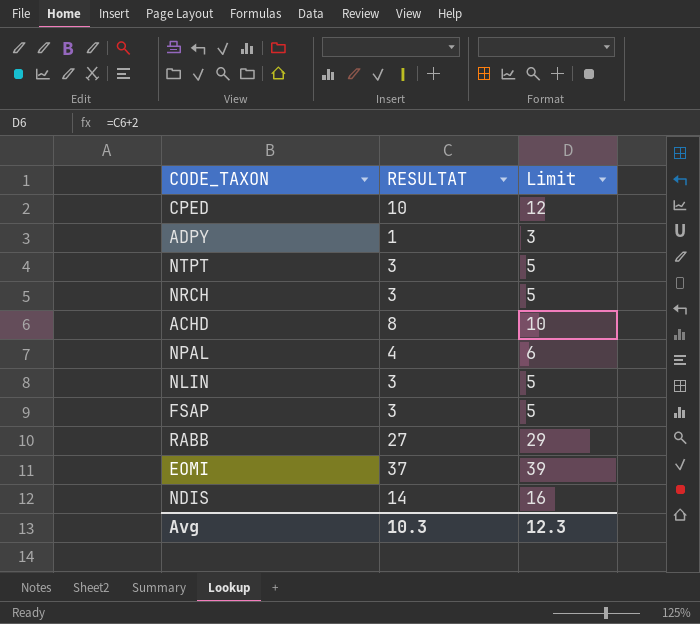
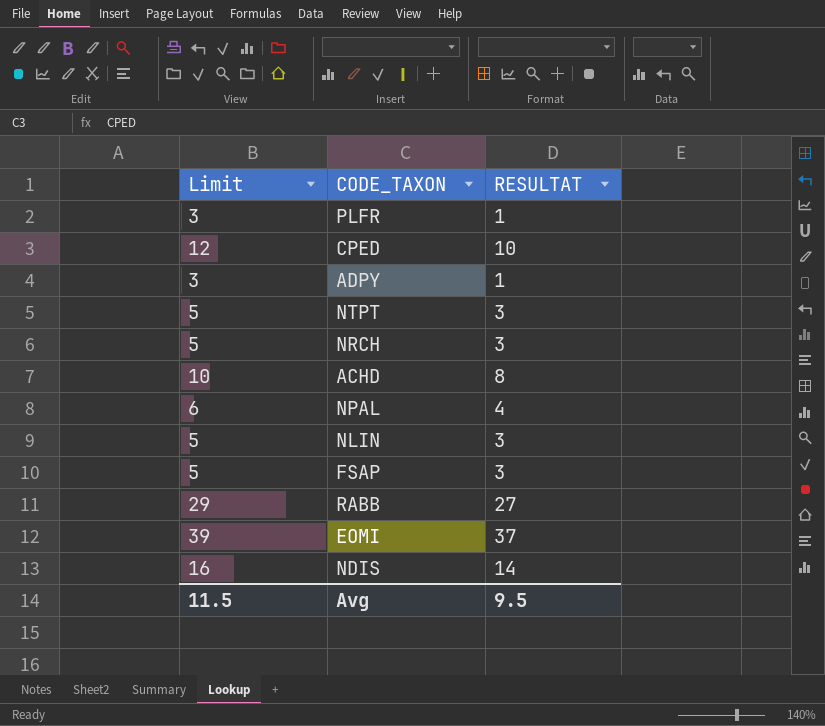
column Limit | position: 3 -> 1
row PLFR: none -> 3 | 1
Avg | Limit: 12.3 -> 11.5
Avg | RESULTAT: 10.3 -> 9.5

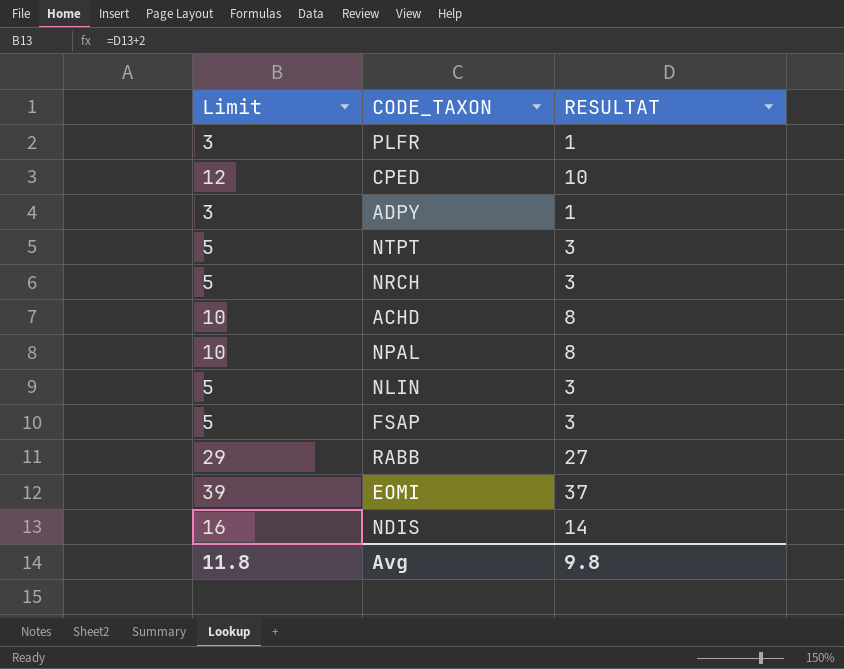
NPAL | Limit: 6 -> 10
NPAL | RESULTAT: 4 -> 8
Avg | Limit: 11.5 -> 11.8
Avg | RESULTAT: 9.5 -> 9.8

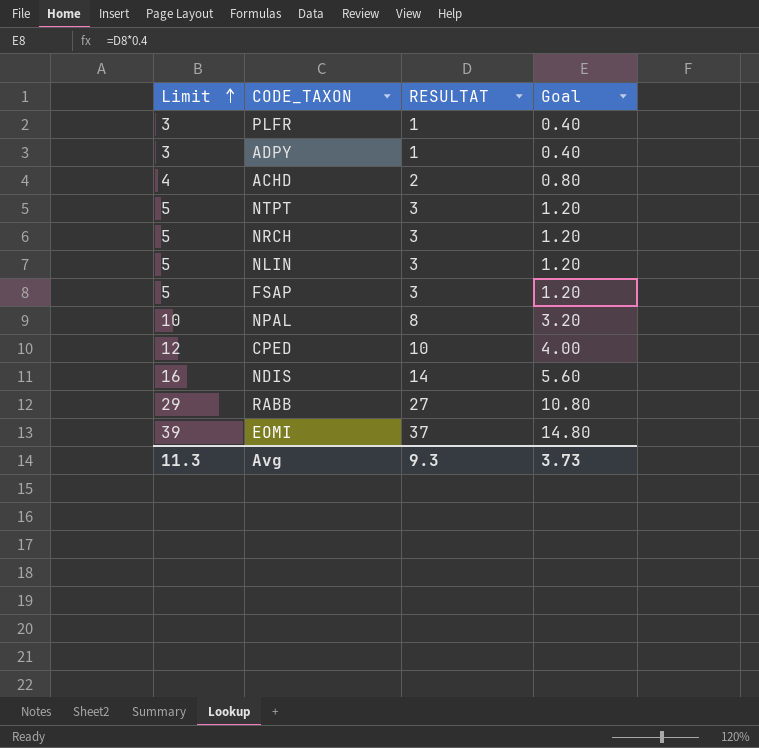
row order: none -> Limit ascending
column Goal | formula: none -> [RESULTAT] * 0.4
ACHD | Limit: 10 -> 4
ACHD | RESULTAT: 8 -> 2
Avg | Limit: 11.8 -> 11.3
Avg | RESULTAT: 9.8 -> 9.3

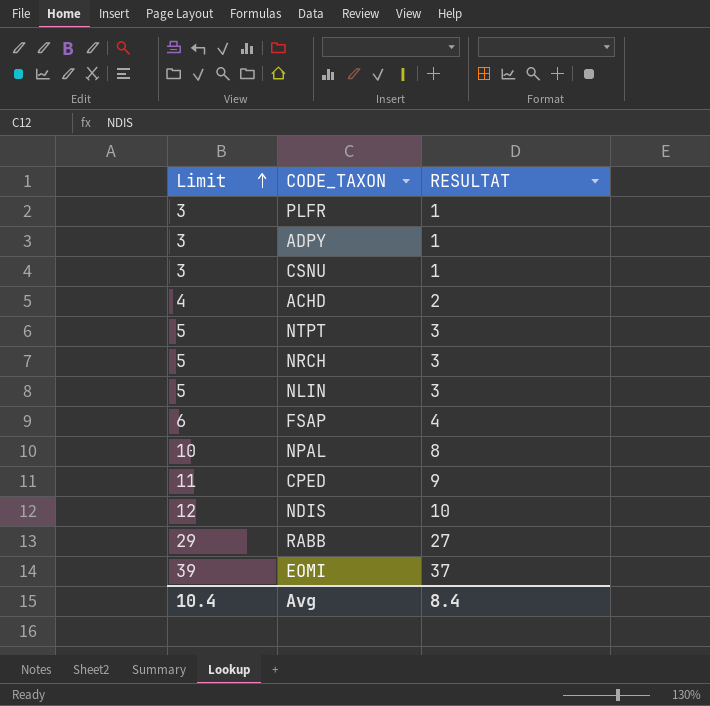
column Goal | formula: [RESULTAT] * 0.4 -> none
row CSNU: none -> 3 | 1
FSAP | Limit: 5 -> 6
FSAP | RESULTAT: 3 -> 4
CPED | Limit: 12 -> 11
CPED | RESULTAT: 10 -> 9
NDIS | Limit: 16 -> 12
NDIS | RESULTAT: 14 -> 10
Avg | Limit: 11.3 -> 10.4
Avg | RESULTAT: 9.3 -> 8.4

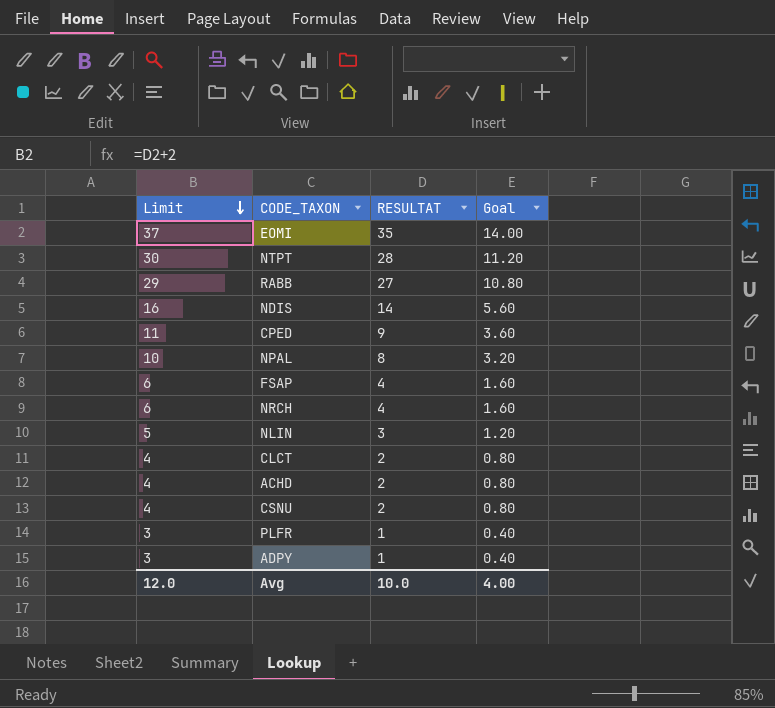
row order: Limit ascending -> Limit descending
column Goal | formula: none -> [RESULTAT] * 0.4
EOMI | Limit: 39 -> 37
EOMI | RESULTAT: 37 -> 35
NTPT | Limit: 5 -> 30
NTPT | RESULTAT: 3 -> 28
NDIS | Limit: 12 -> 16
NDIS | RESULTAT: 10 -> 14
NRCH | Limit: 5 -> 6
NRCH | RESULTAT: 3 -> 4
row CLCT: none -> 4 | 2 | 0.80
CSNU | Limit: 3 -> 4
CSNU | RESULTAT: 1 -> 2
Avg | Limit: 10.4 -> 12.0
Avg | RESULTAT: 8.4 -> 10.0

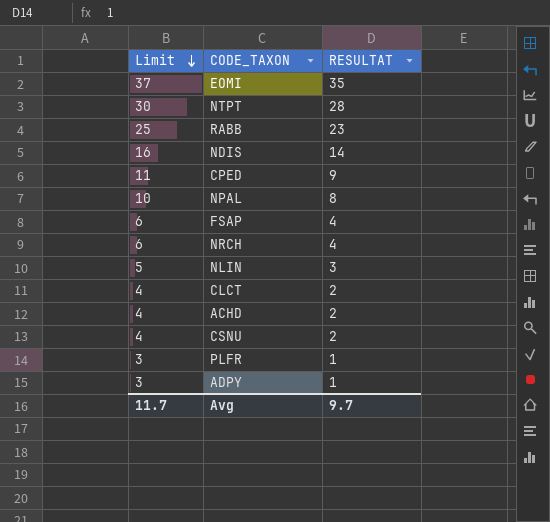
column Goal | formula: [RESULTAT] * 0.4 -> none
RABB | Limit: 29 -> 25
RABB | RESULTAT: 27 -> 23
Avg | Limit: 12.0 -> 11.7
Avg | RESULTAT: 10.0 -> 9.7

